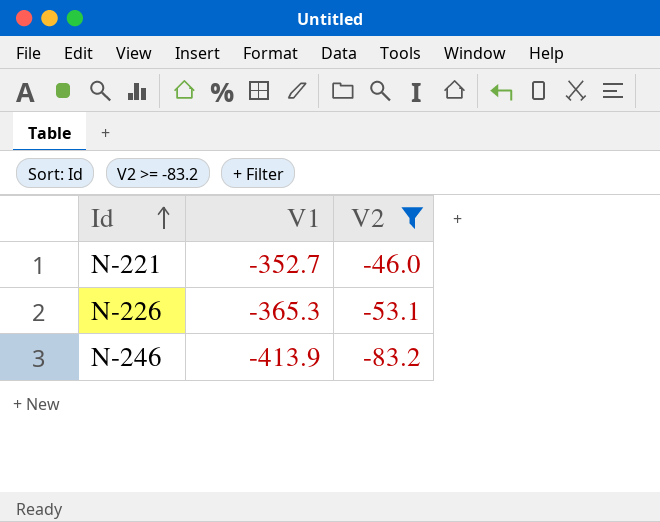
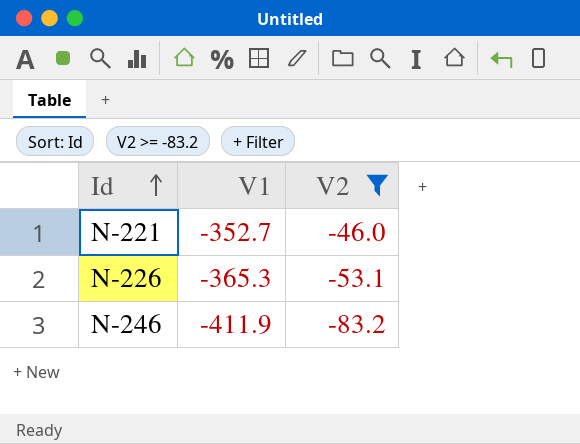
N-246 | V1: -413.9 -> -411.9

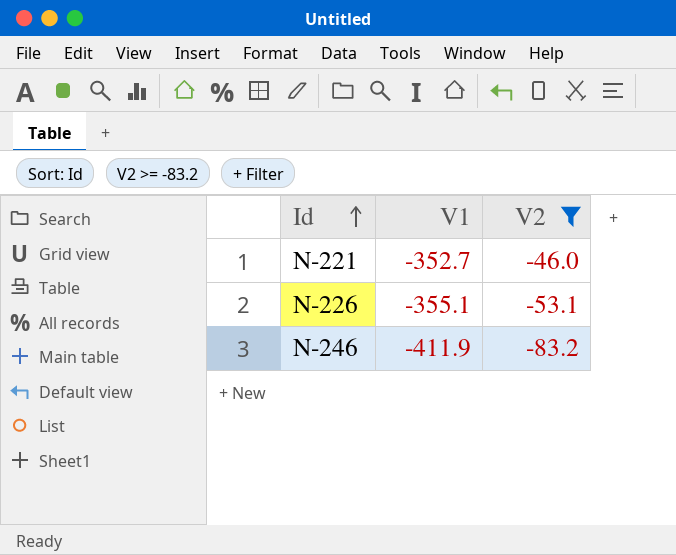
N-226 | V1: -365.3 -> -355.1

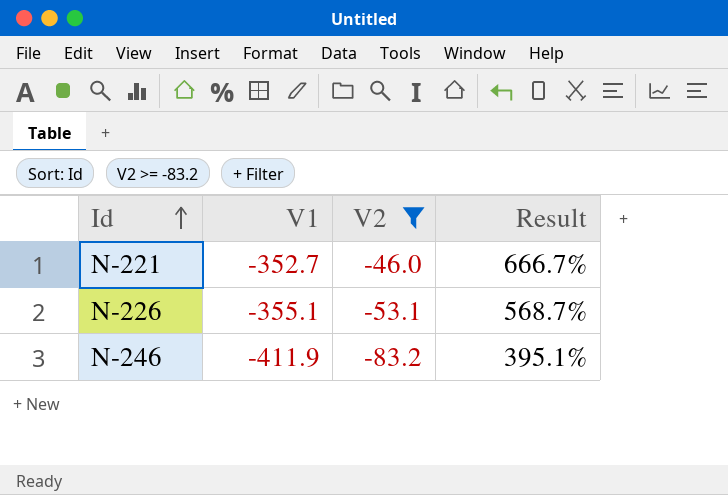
column Result | formula: none -> ([V1] - [V2]) / [V2]

